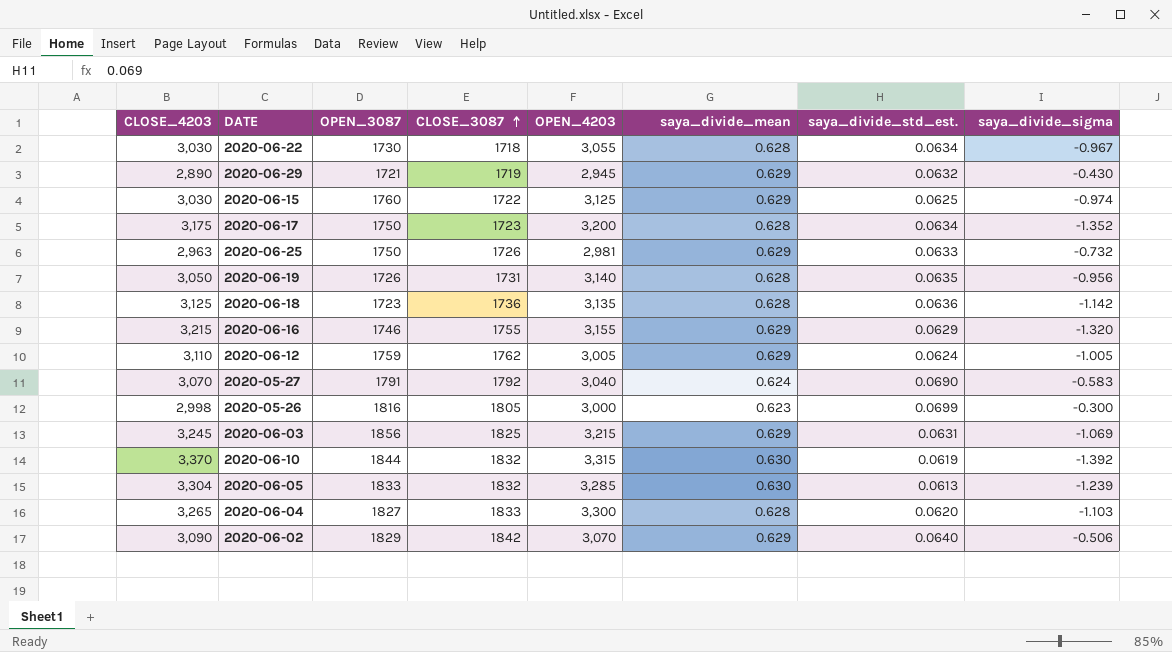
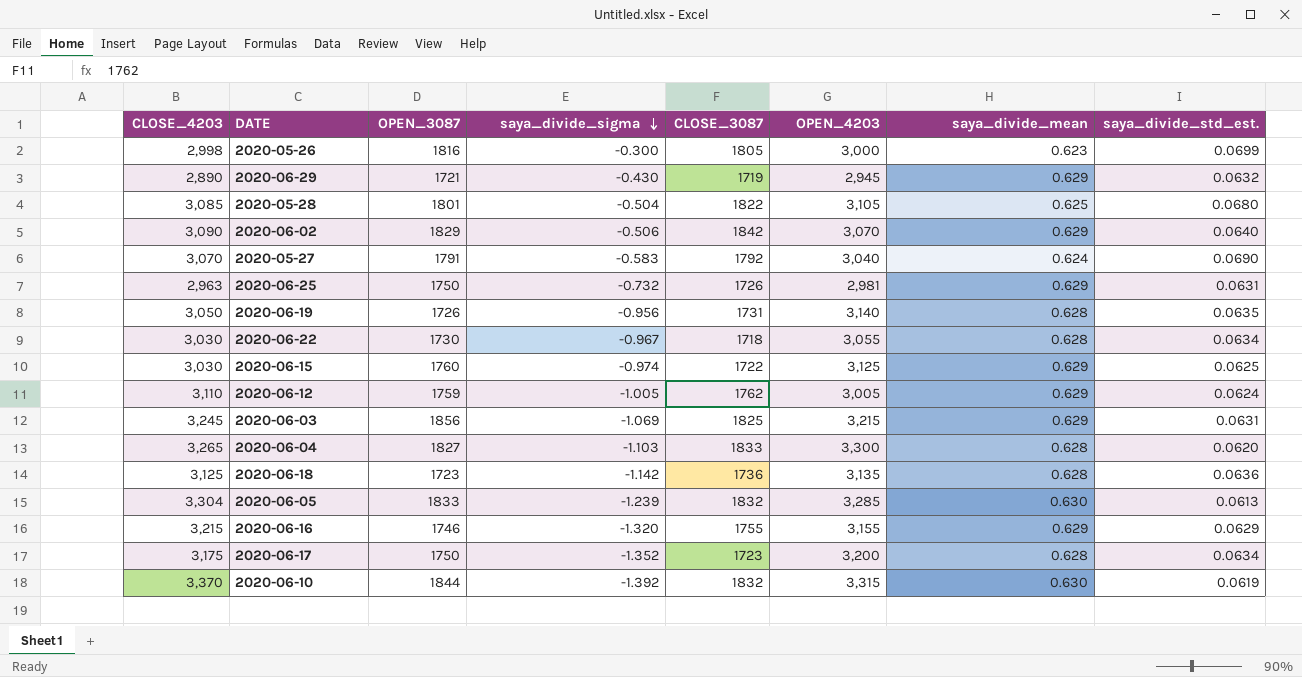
row order: CLOSE_3087 ascending -> saya_divide_sigma descending
column saya_divide_sigma | position: 8 -> 4
row 2020-05-28: none -> 3,085 | 1801 | -0.504 | 1822 | 3,105 | 0.625 | 0.0680
2020-06-25 | saya_divide_std_est.: 0.0633 -> 0.0631

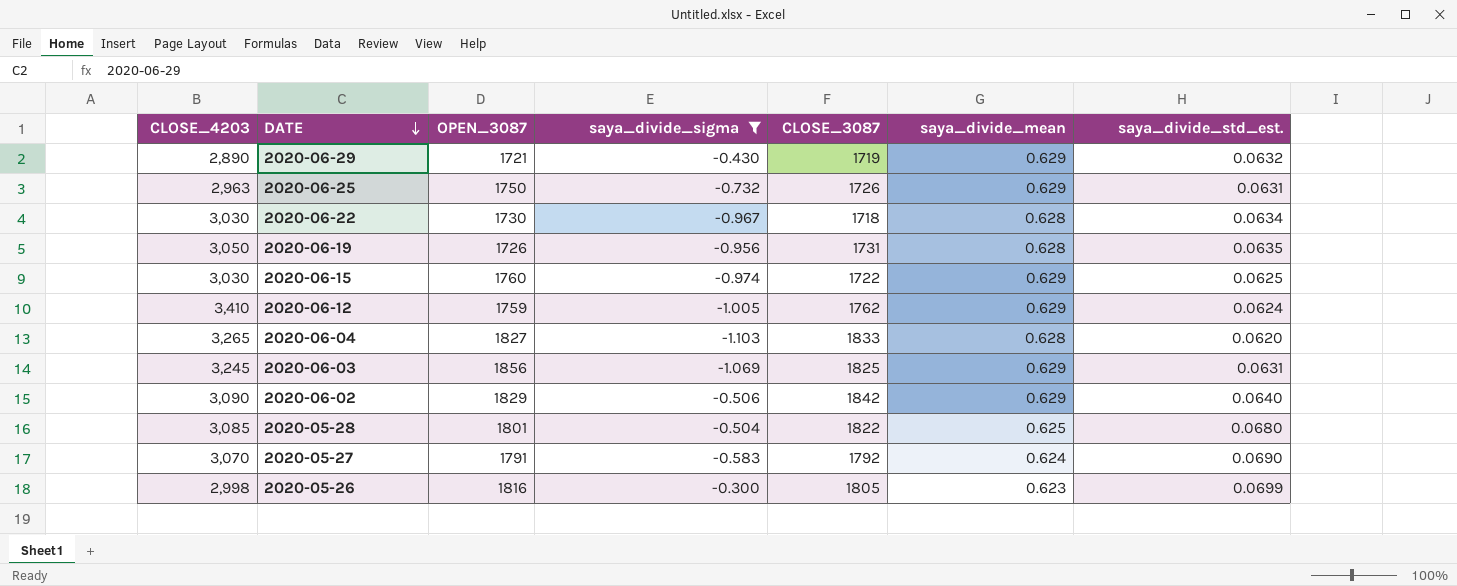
filter: none -> saya_divide_sigma >= -1.103
row order: saya_divide_sigma descending -> DATE descending
column OPEN_4203 | position: 6 -> none
2020-06-12 | CLOSE_4203: 3,110 -> 3,410

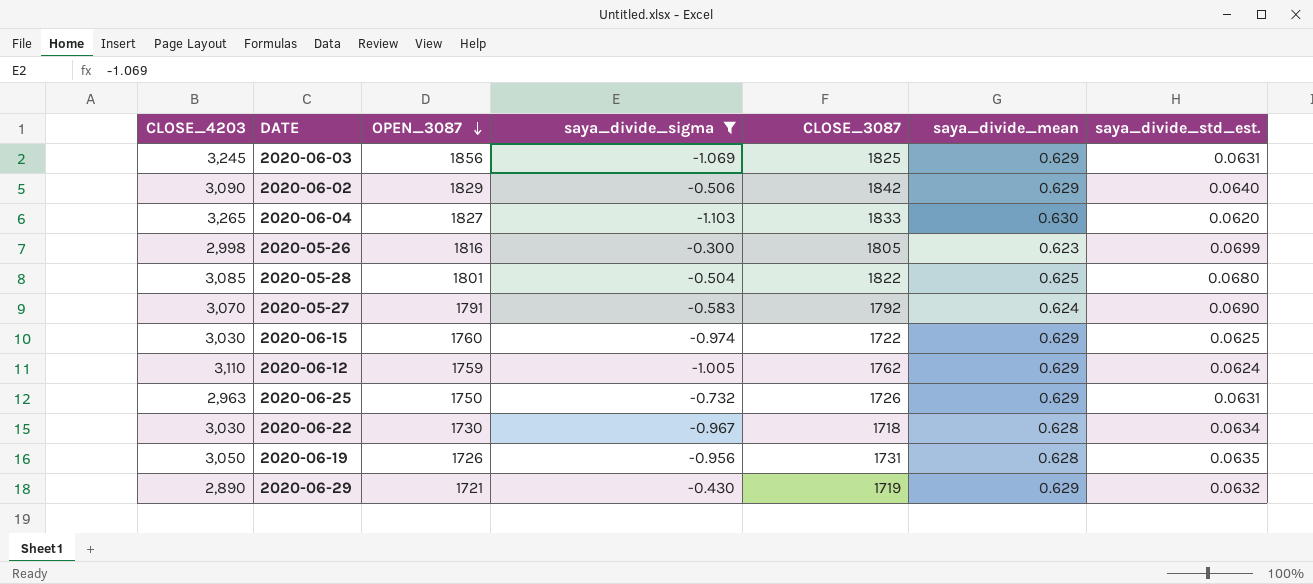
row order: DATE descending -> OPEN_3087 descending
2020-06-04 | saya_divide_mean: 0.628 -> 0.630
2020-06-12 | CLOSE_4203: 3,410 -> 3,110

